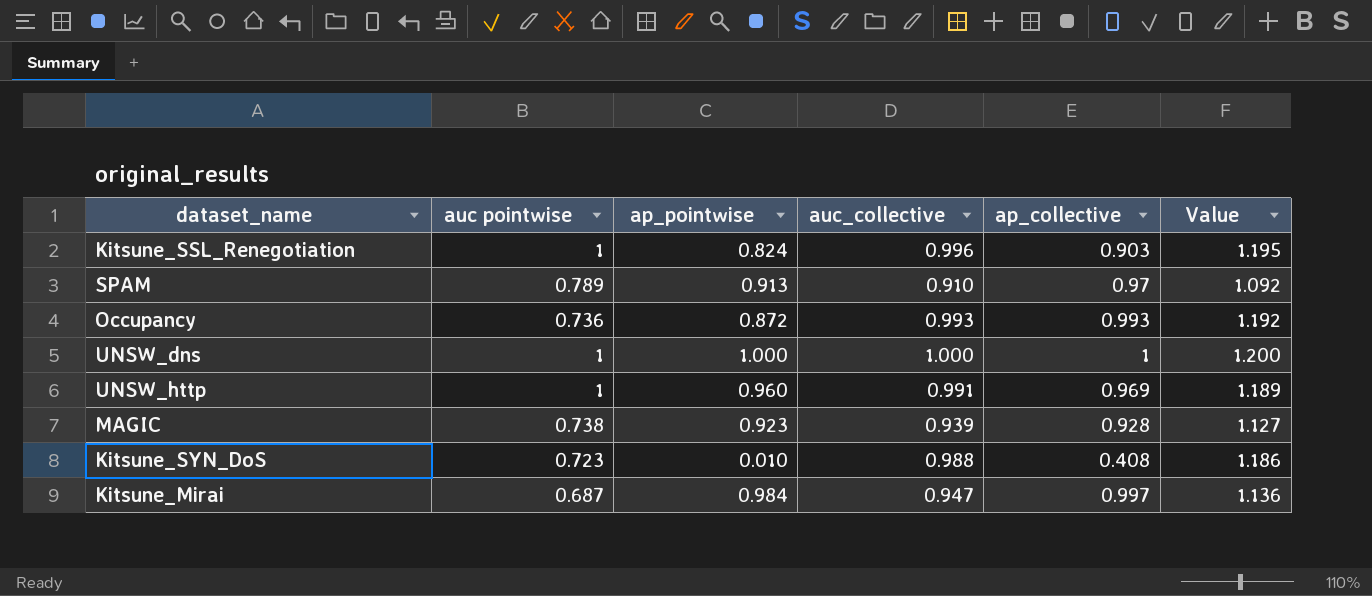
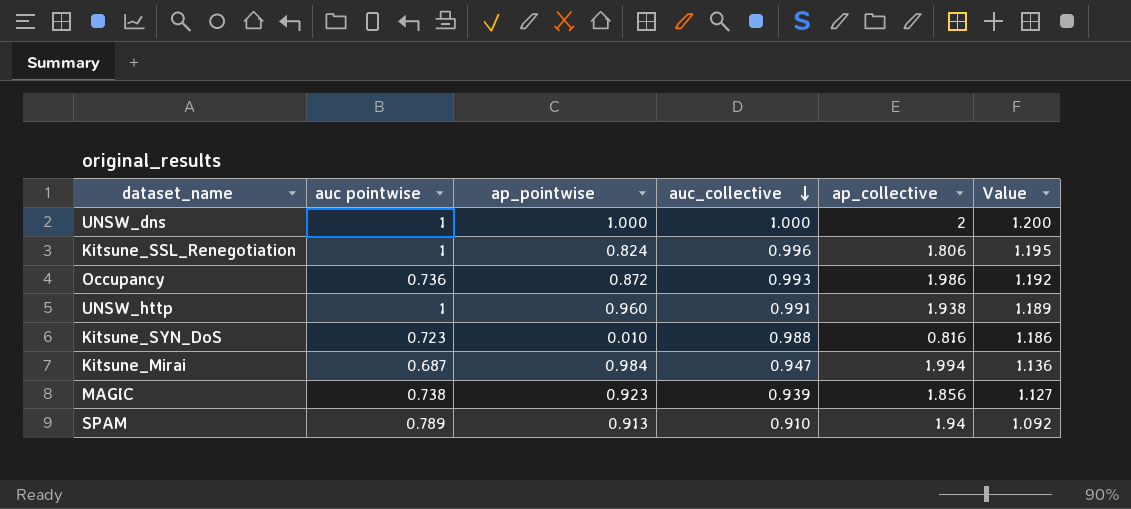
row order: none -> auc_collective descending
UNSW_dns | ap_collective: 1 -> 2
Kitsune_SSL_Renegotiation | ap_collective: 0.903 -> 1.806
Occupancy | ap_collective: 0.993 -> 1.986
UNSW_http | ap_collective: 0.969 -> 1.938
Kitsune_SYN_DoS | ap_collective: 0.408 -> 0.816
Kitsune_Mirai | ap_collective: 0.997 -> 1.994
MAGIC | ap_collective: 0.928 -> 1.856
SPAM | ap_collective: 0.97 -> 1.94

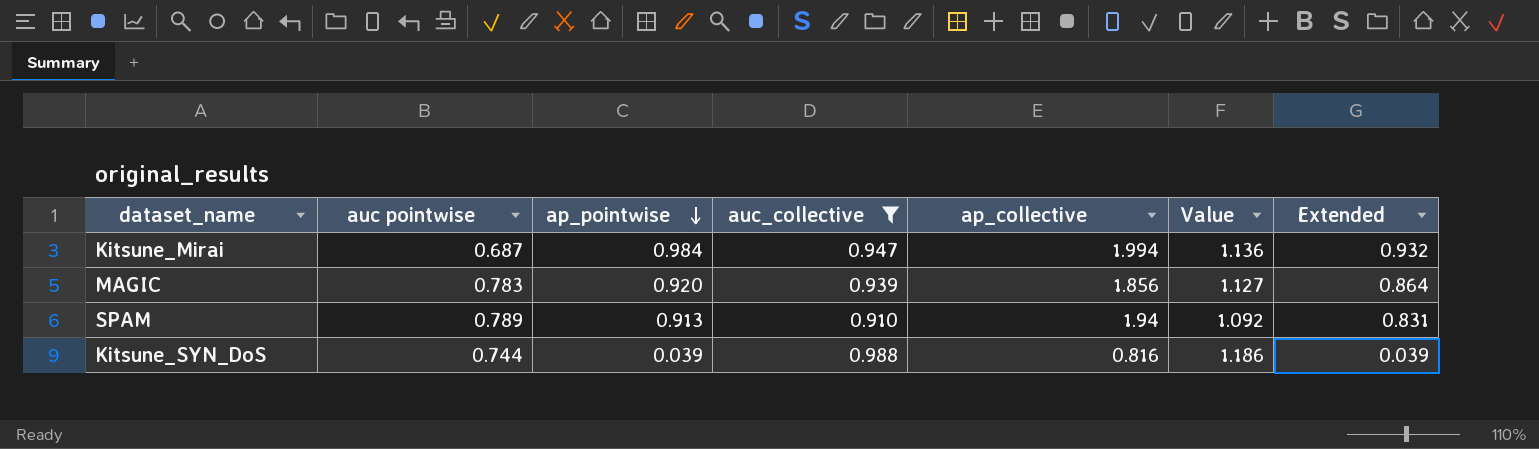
filter: none -> auc_collective <= 0.988
row order: auc_collective descending -> ap_pointwise descending
column Extended | formula: none -> [ap_pointwise] * [auc_collective]
MAGIC | auc pointwise: 0.738 -> 0.783
MAGIC | ap_pointwise: 0.923 -> 0.920
Kitsune_SYN_DoS | auc pointwise: 0.723 -> 0.744
Kitsune_SYN_DoS | ap_pointwise: 0.010 -> 0.039

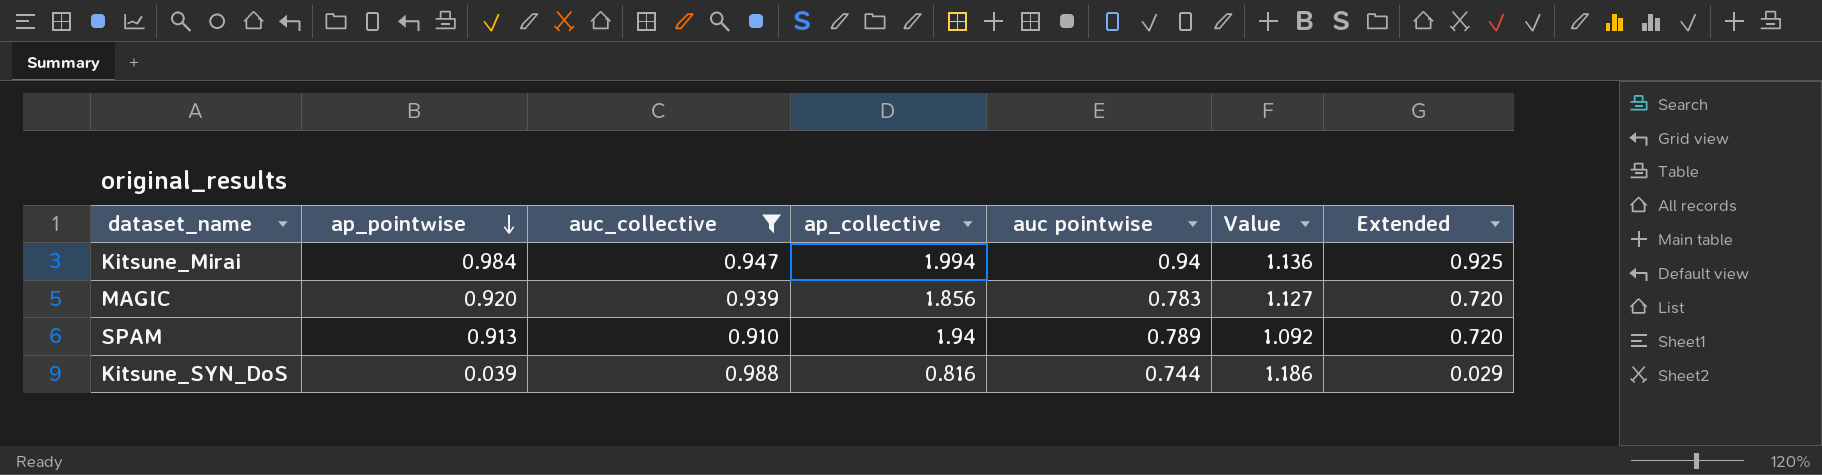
column auc pointwise | position: 2 -> 5
column Extended | formula: [ap_pointwise] * [auc_collective] -> [ap_pointwise] * [auc pointwise]
Kitsune_Mirai | auc pointwise: 0.687 -> 0.94

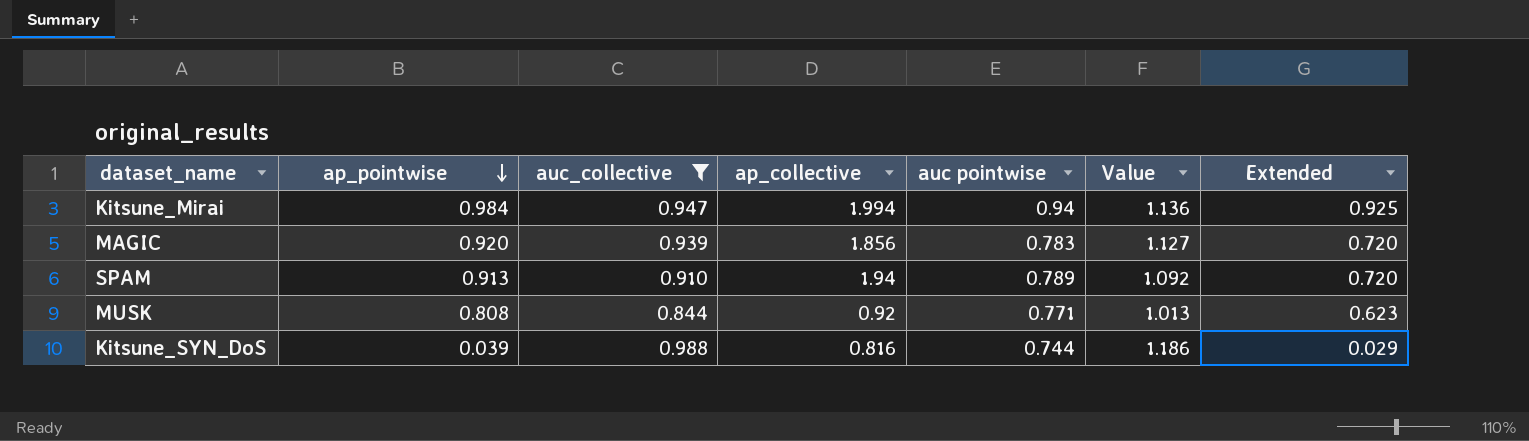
row MUSK: none -> 0.808 | 0.844 | 0.92 | 0.771 | 1.013 | 0.623

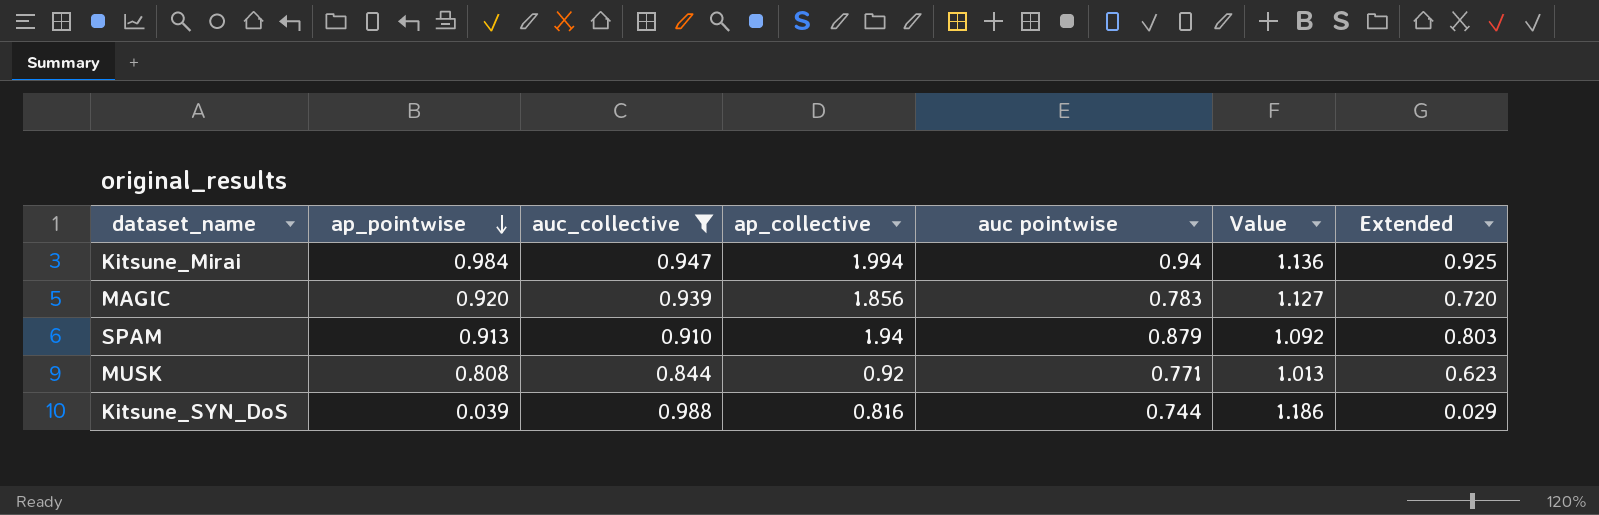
SPAM | auc pointwise: 0.789 -> 0.879
SPAM | Extended: 0.720 -> 0.803

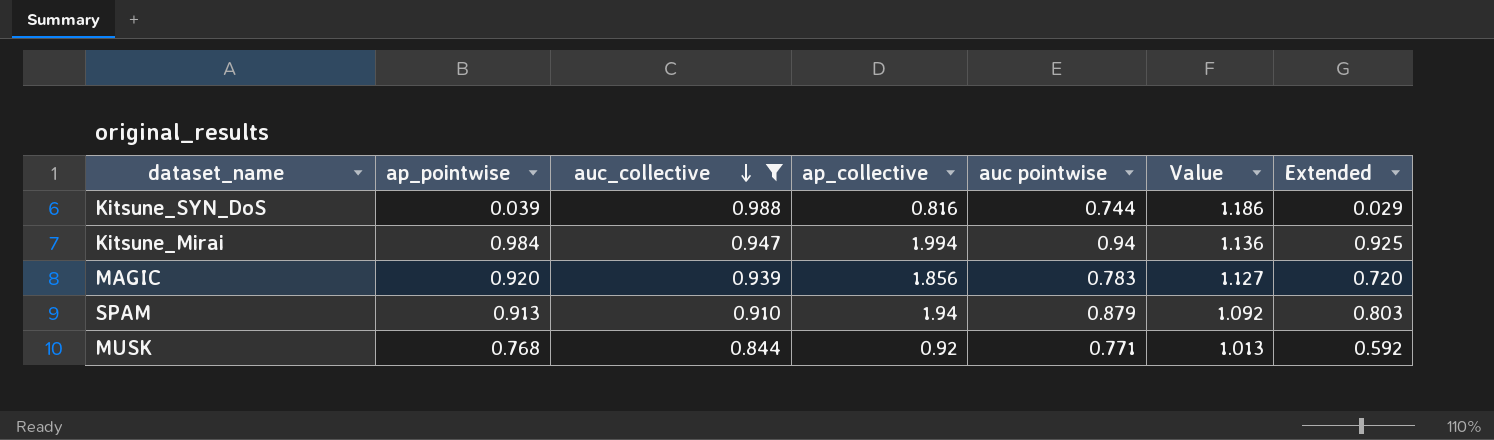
row order: ap_pointwise descending -> auc_collective descending
MUSK | ap_pointwise: 0.808 -> 0.768
MUSK | Extended: 0.623 -> 0.592

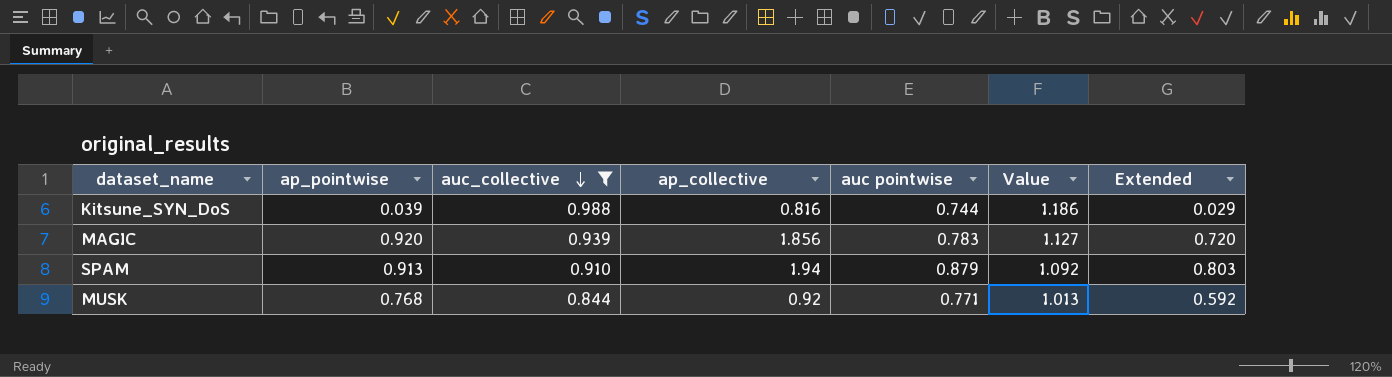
row Kitsune_Mirai: 0.984 | 0.947 | 1.994 | 0.94 | 1.136 | 0.925 -> none

